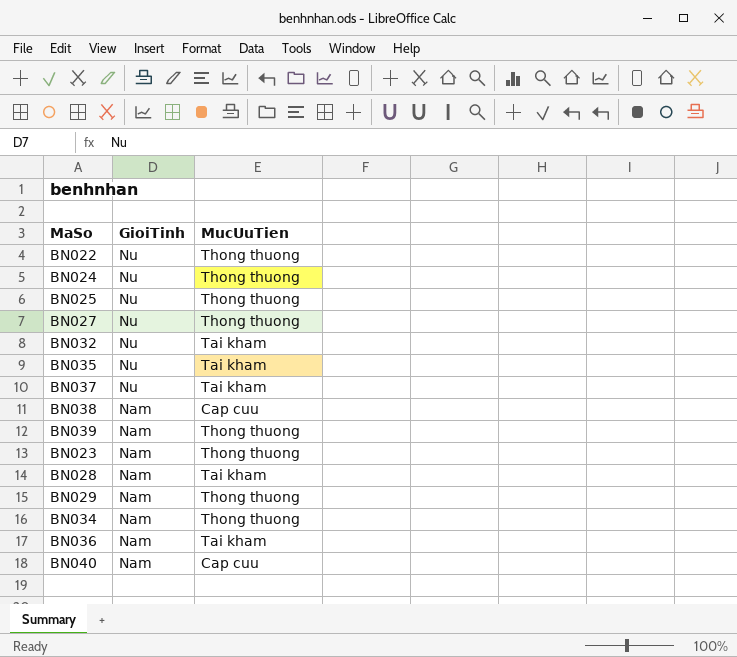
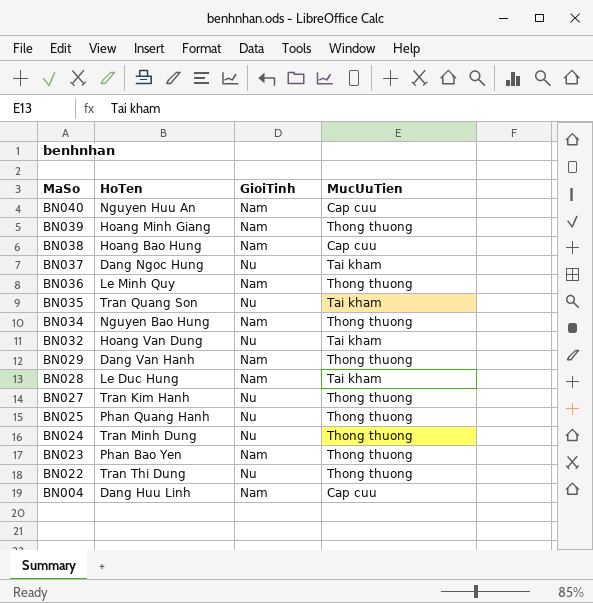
row order: GioiTinh descending -> MaSo descending
column HoTen | position: none -> 2
BN036 | MucUuTien: Tai kham -> Thong thuong
row BN004: none -> Dang Huu Linh | Nam | Cap cuu

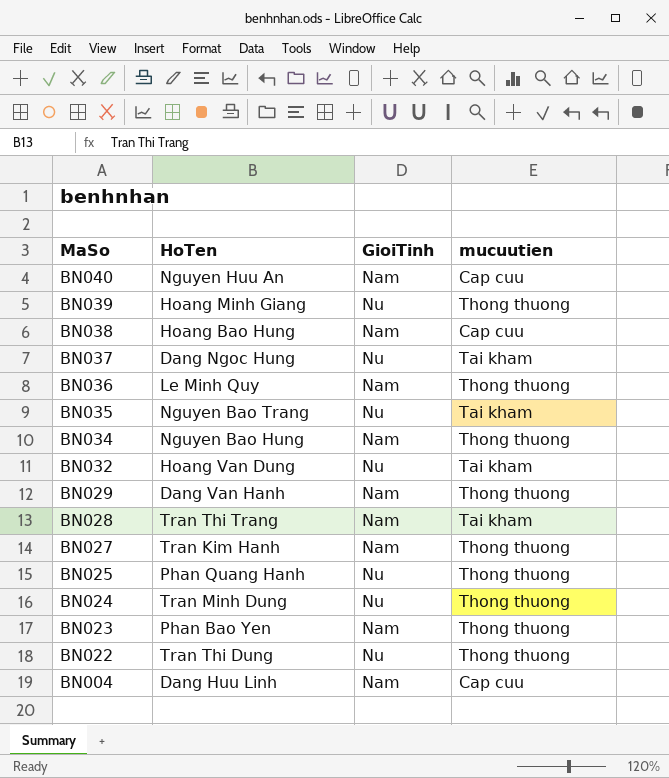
column name: MucUuTien -> mucuutien
BN039 | GioiTinh: Nam -> Nu
BN035 | HoTen: Tran Quang Son -> Nguyen Bao Trang
BN028 | HoTen: Le Duc Hung -> Tran Thi Trang
BN027 | GioiTinh: Nu -> Nam

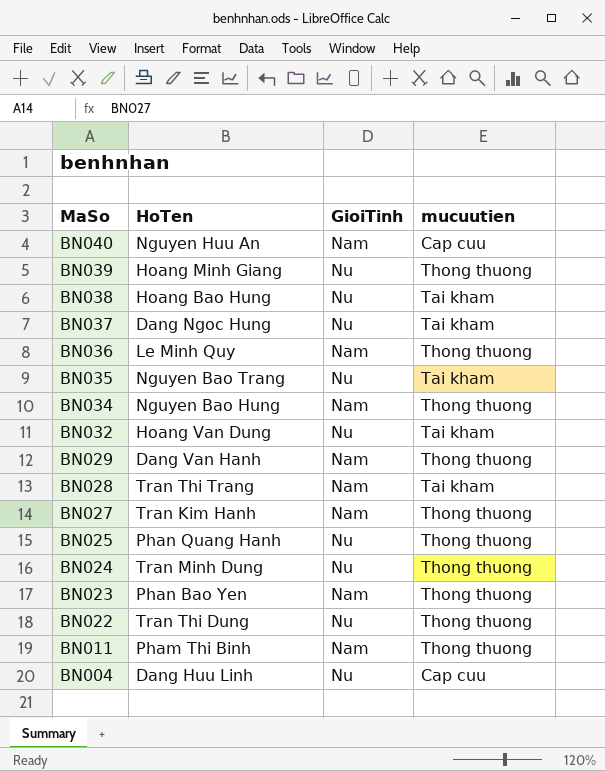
BN038 | GioiTinh: Nam -> Nu
BN038 | mucuutien: Cap cuu -> Tai kham
row BN011: none -> Pham Thi Binh | Nam | Thong thuong
BN004 | GioiTinh: Nam -> Nu

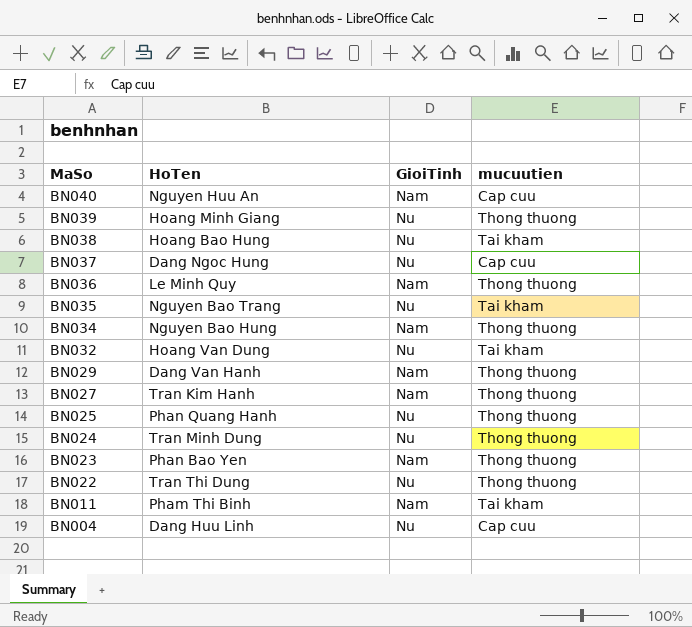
row BN028: Tran Thi Trang | Nam | Tai kham -> none
BN037 | mucuutien: Tai kham -> Cap cuu
BN011 | mucuutien: Thong thuong -> Tai kham

